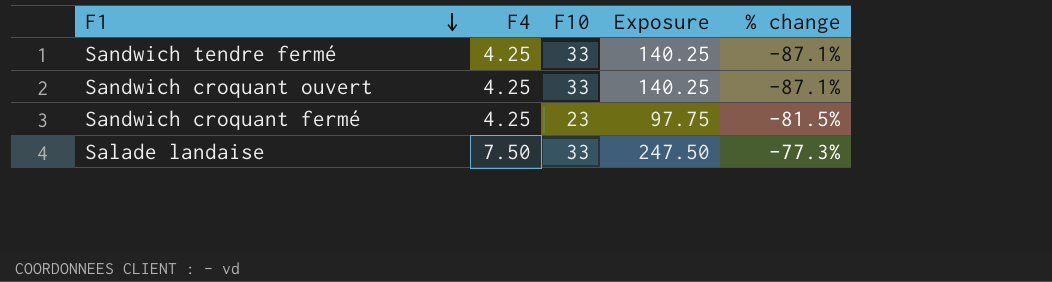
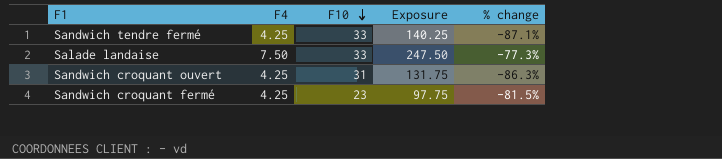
row order: F1 descending -> F10 descending
Sandwich croquant ouvert | F10: 33 -> 31
Sandwich croquant ouvert | Exposure: 140.25 -> 131.75
Sandwich croquant ouvert | % change: -87.1% -> -86.3%

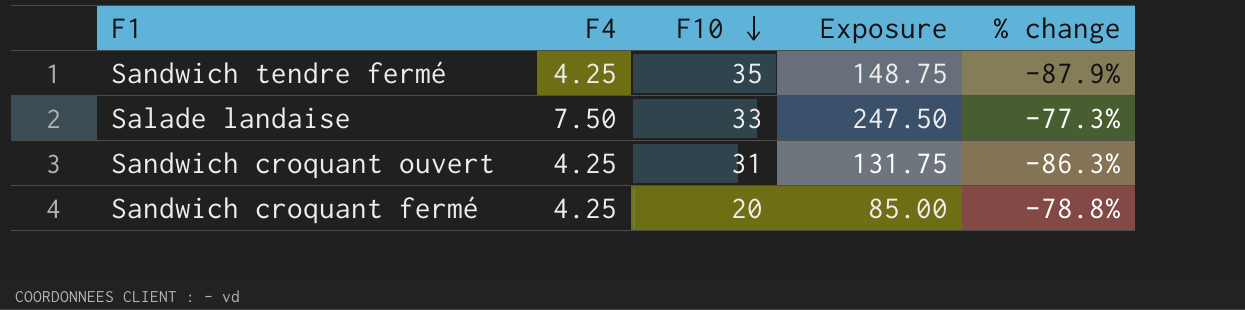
Sandwich tendre fermé | F10: 33 -> 35
Sandwich tendre fermé | Exposure: 140.25 -> 148.75
Sandwich tendre fermé | % change: -87.1% -> -87.9%
Sandwich croquant fermé | F10: 23 -> 20
Sandwich croquant fermé | Exposure: 97.75 -> 85.00
Sandwich croquant fermé | % change: -81.5% -> -78.8%

